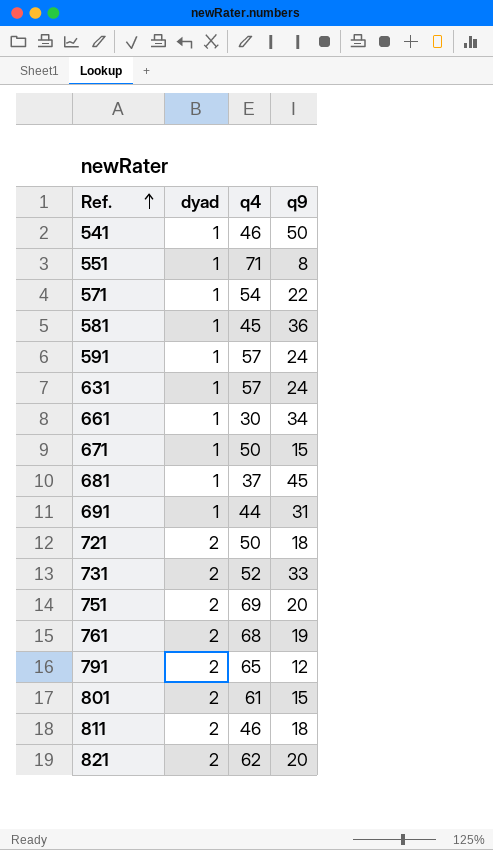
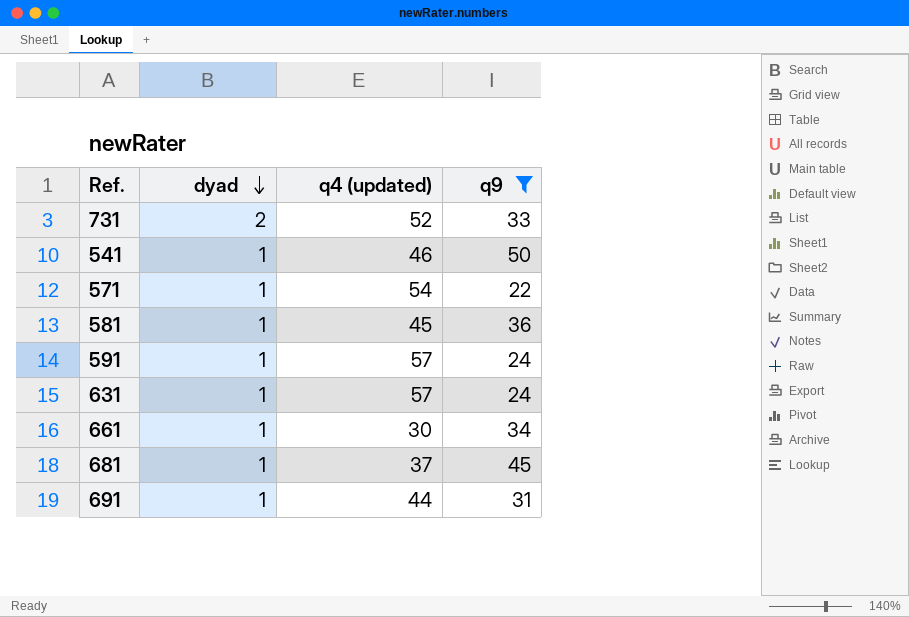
filter: none -> q9 >= 22
row order: Ref. ascending -> dyad descending
column name: q4 -> q4 (updated)

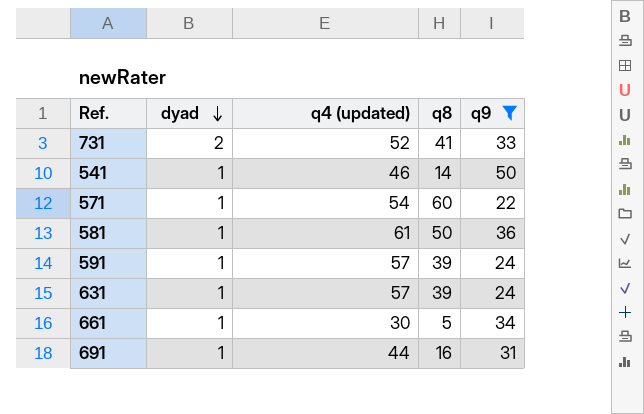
column q8 | position: none -> 4
row 681: 1 | 37 | 45 -> none
581 | q4 (updated): 45 -> 61

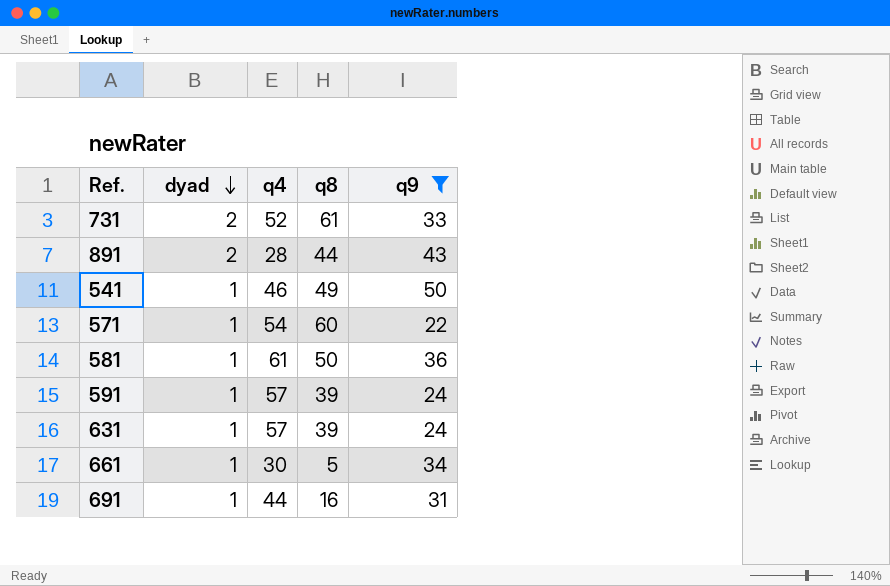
column name: q4 (updated) -> q4
731 | q8: 41 -> 61
row 891: none -> 2 | 28 | 44 | 43
541 | q8: 14 -> 49

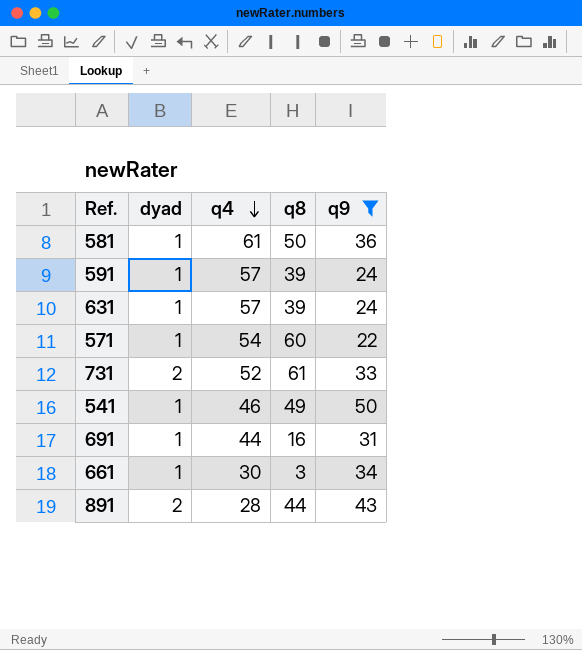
row order: dyad descending -> q4 descending
661 | q8: 5 -> 3

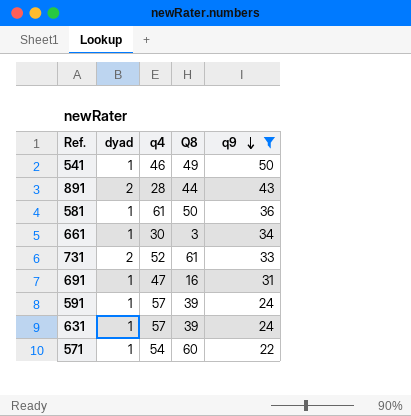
row order: q4 descending -> q9 descending
column name: q8 -> Q8
691 | q4: 44 -> 47

